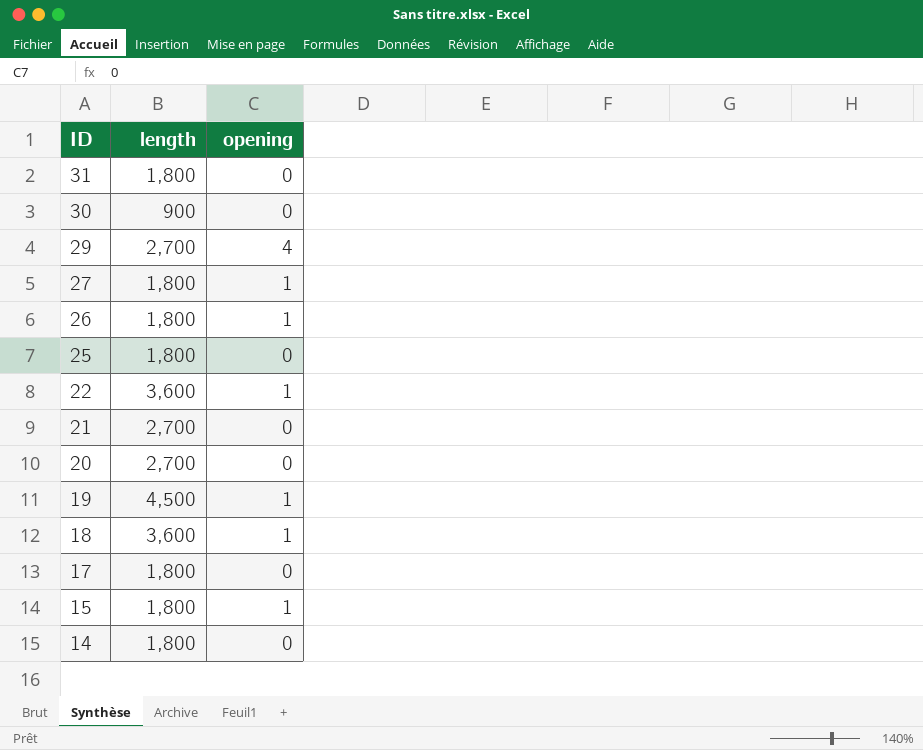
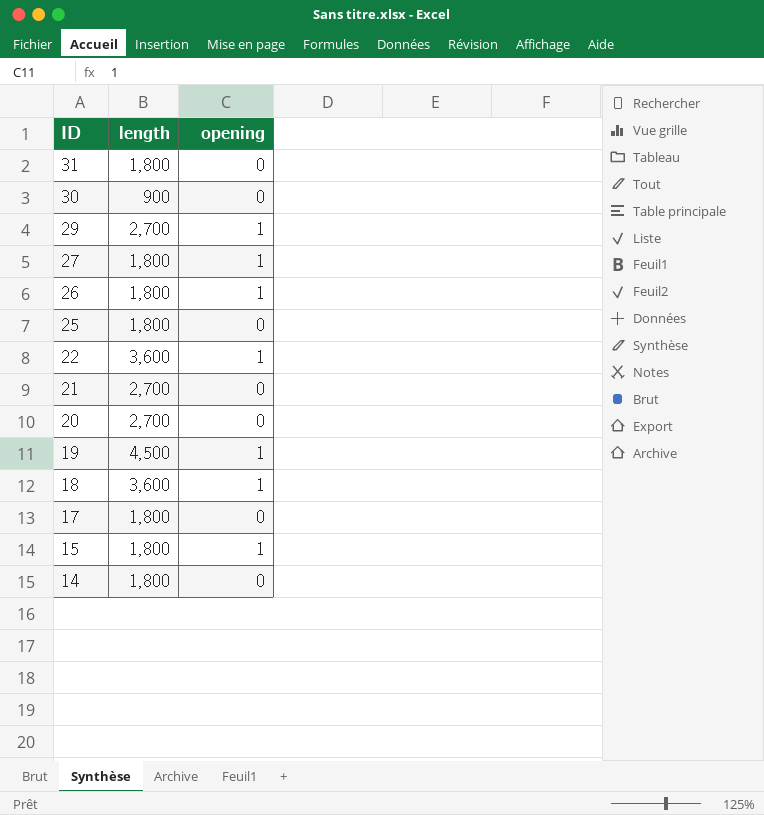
29 | opening: 4 -> 1

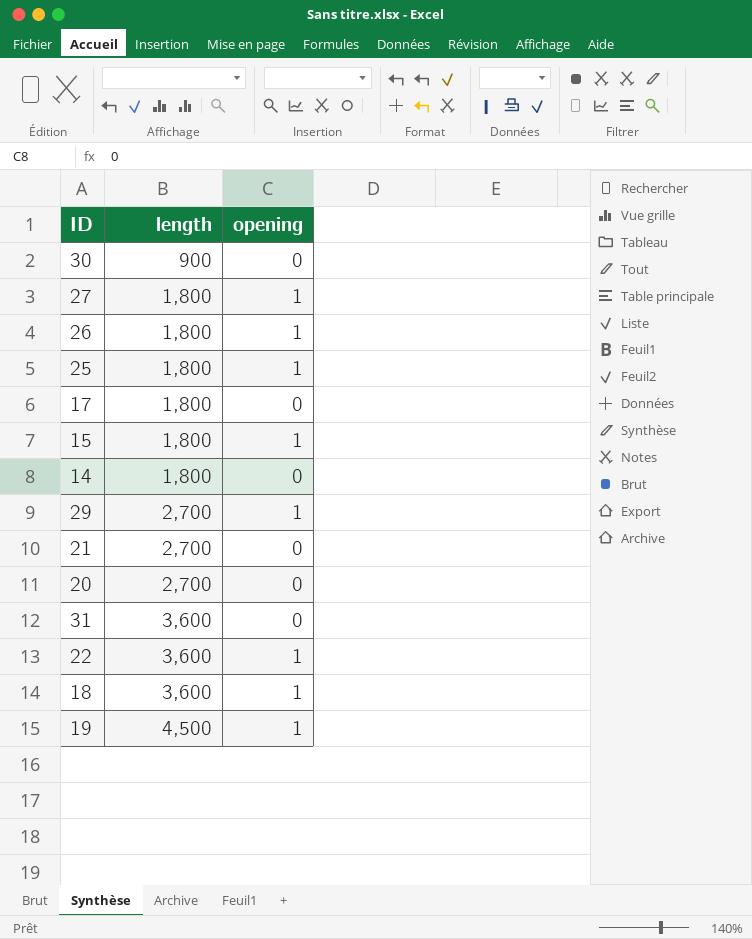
row order: ID descending -> length ascending
25 | opening: 0 -> 1
31 | length: 1,800 -> 3,600

